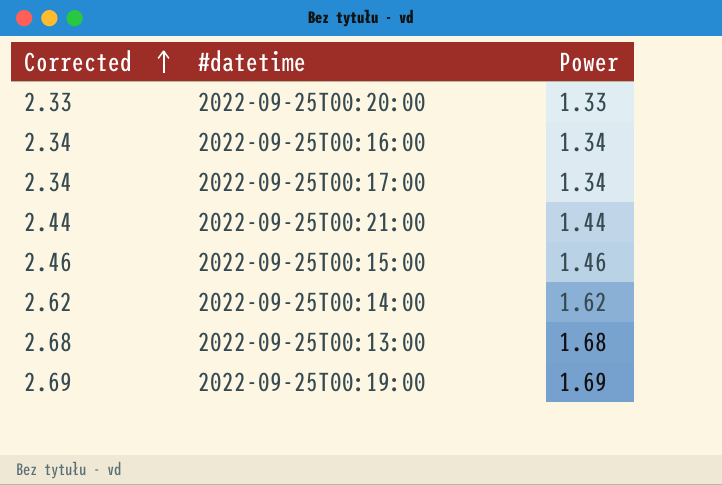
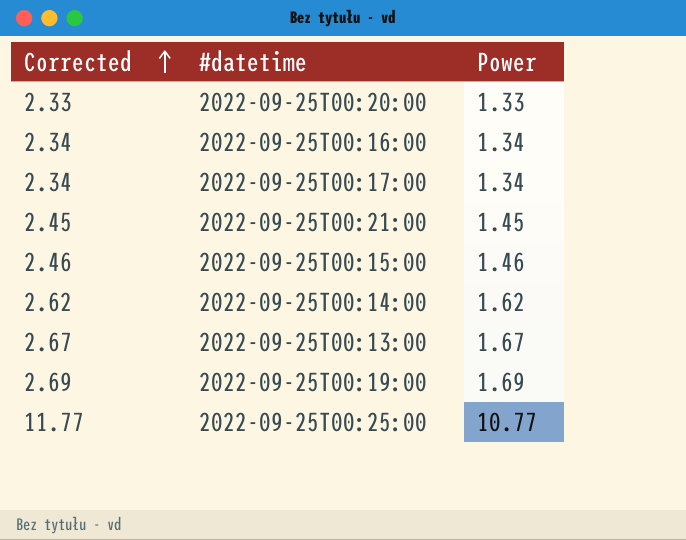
2022-09-25T00:21:00 | Corrected: 2.44 -> 2.45
2022-09-25T00:21:00 | Power: 1.44 -> 1.45
2022-09-25T00:13:00 | Corrected: 2.68 -> 2.67
2022-09-25T00:13:00 | Power: 1.68 -> 1.67
row 2022-09-25T00:25:00: none -> 11.77 | 10.77

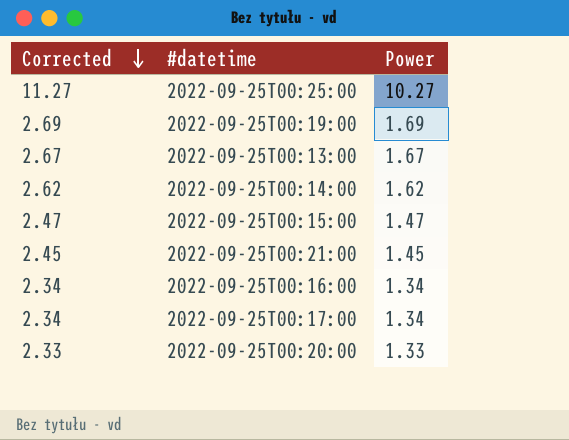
row order: Corrected ascending -> Corrected descending
2022-09-25T00:25:00 | Corrected: 11.77 -> 11.27
2022-09-25T00:25:00 | Power: 10.77 -> 10.27
2022-09-25T00:15:00 | Corrected: 2.46 -> 2.47
2022-09-25T00:15:00 | Power: 1.46 -> 1.47

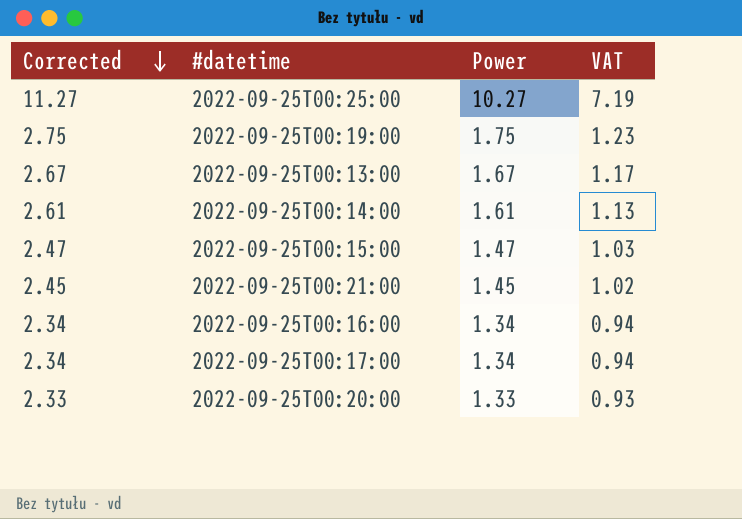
column VAT | formula: none -> [Power] * 0.7
2022-09-25T00:19:00 | Corrected: 2.69 -> 2.75
2022-09-25T00:19:00 | Power: 1.69 -> 1.75
2022-09-25T00:14:00 | Corrected: 2.62 -> 2.61
2022-09-25T00:14:00 | Power: 1.62 -> 1.61

